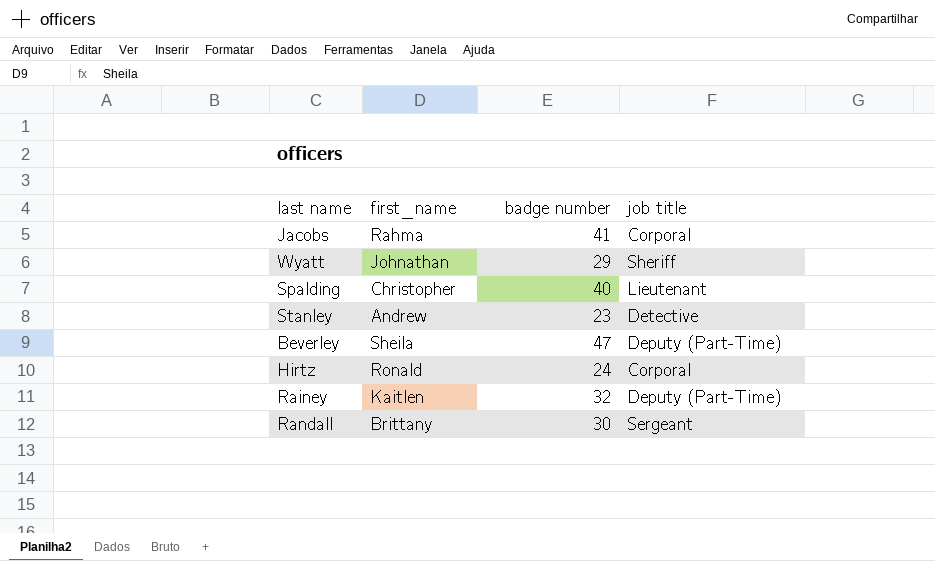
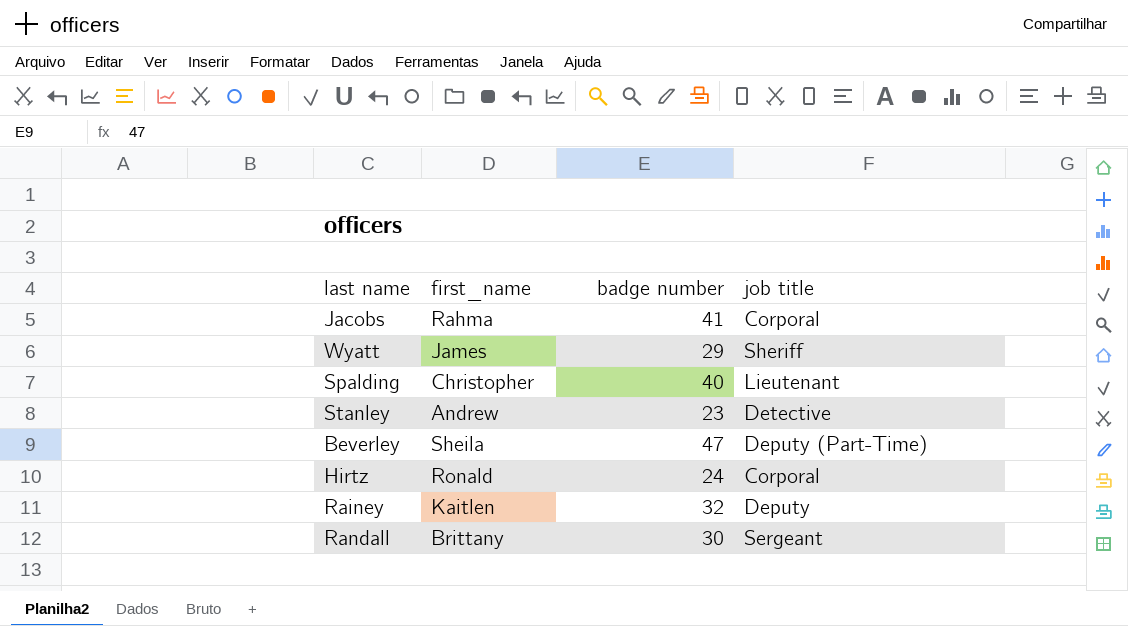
Wyatt | first_name: Johnathan -> James
Rainey | job title: Deputy (Part-Time) -> Deputy

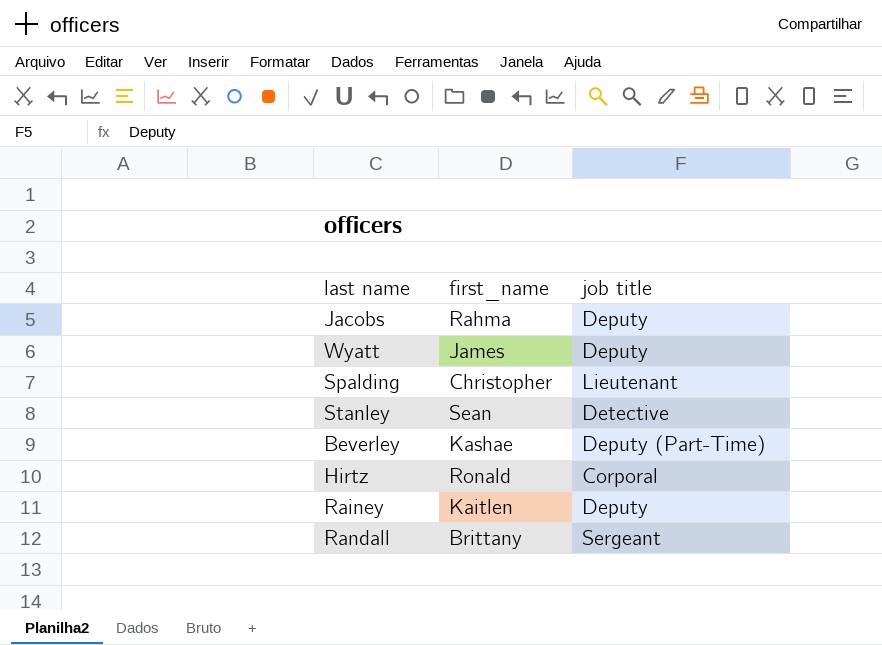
column badge number | position: 3 -> none
Jacobs | job title: Corporal -> Deputy
Wyatt | job title: Sheriff -> Deputy
Stanley | first_name: Andrew -> Sean
Beverley | first_name: Sheila -> Kashae

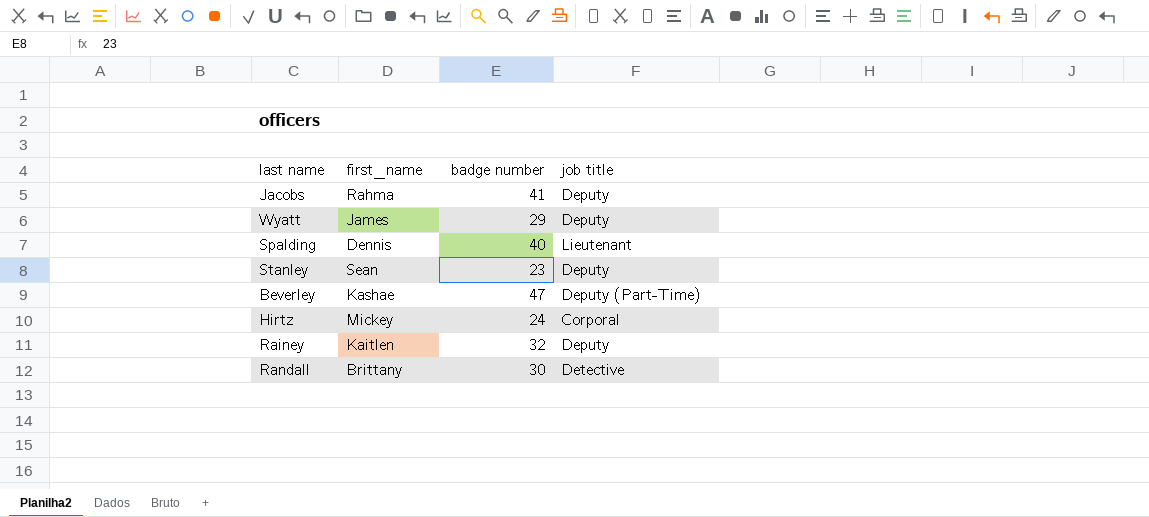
column badge number | position: none -> 3
Spalding | first_name: Christopher -> Dennis
Stanley | job title: Detective -> Deputy
Hirtz | first_name: Ronald -> Mickey
Randall | job title: Sergeant -> Detective

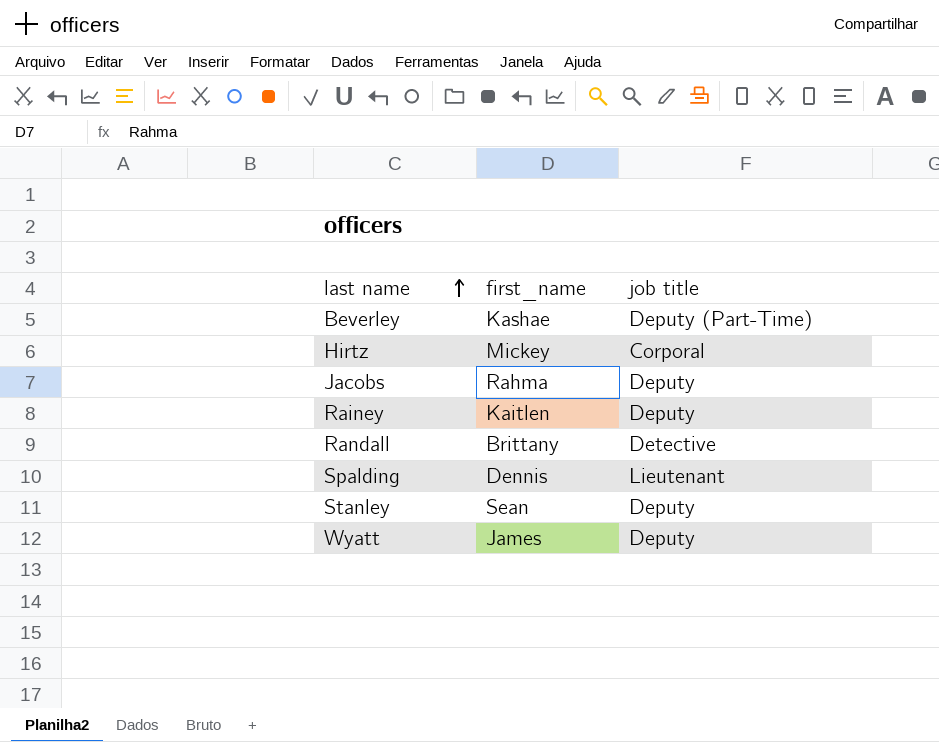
row order: none -> last name ascending
column badge number | position: 3 -> none

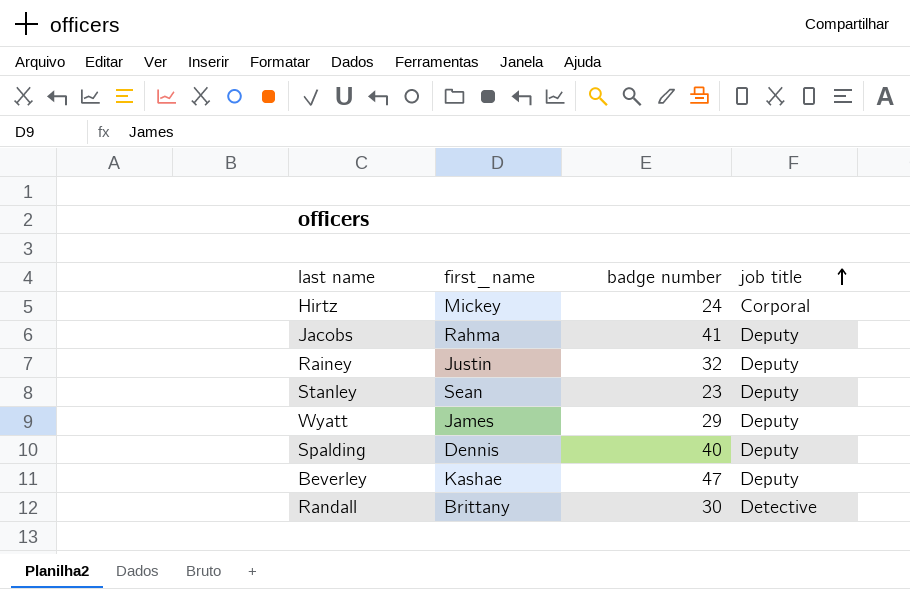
row order: last name ascending -> job title ascending
column badge number | position: none -> 3
Rainey | first_name: Kaitlen -> Justin
Spalding | job title: Lieutenant -> Deputy
Beverley | job title: Deputy (Part-Time) -> Deputy

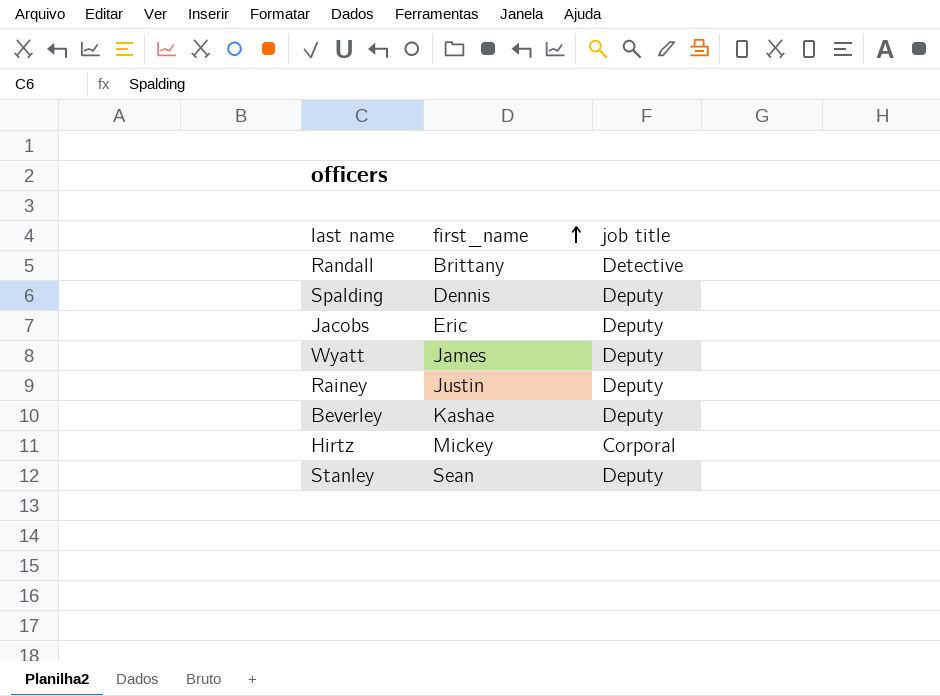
row order: job title ascending -> first_name ascending
column badge number | position: 3 -> none
Jacobs | first_name: Rahma -> Eric

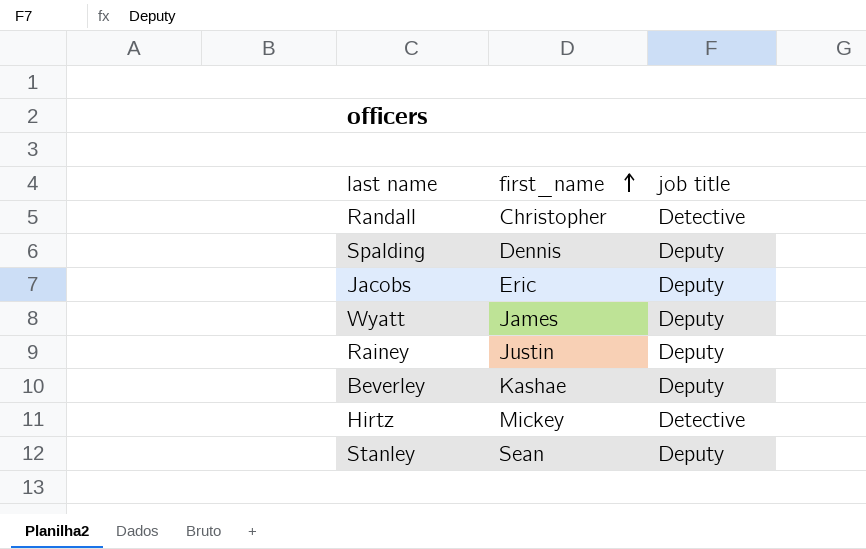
Randall | first_name: Brittany -> Christopher
Hirtz | job title: Corporal -> Detective

